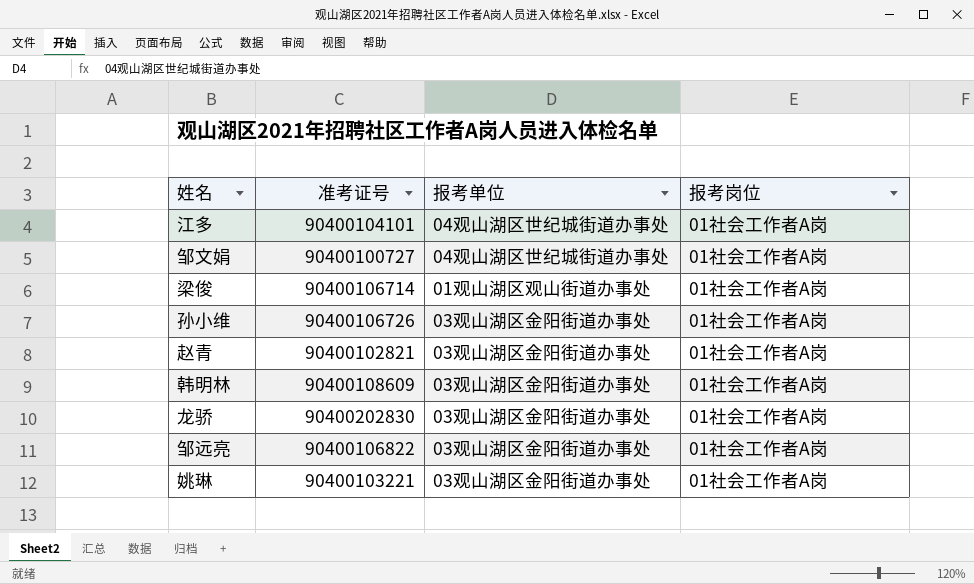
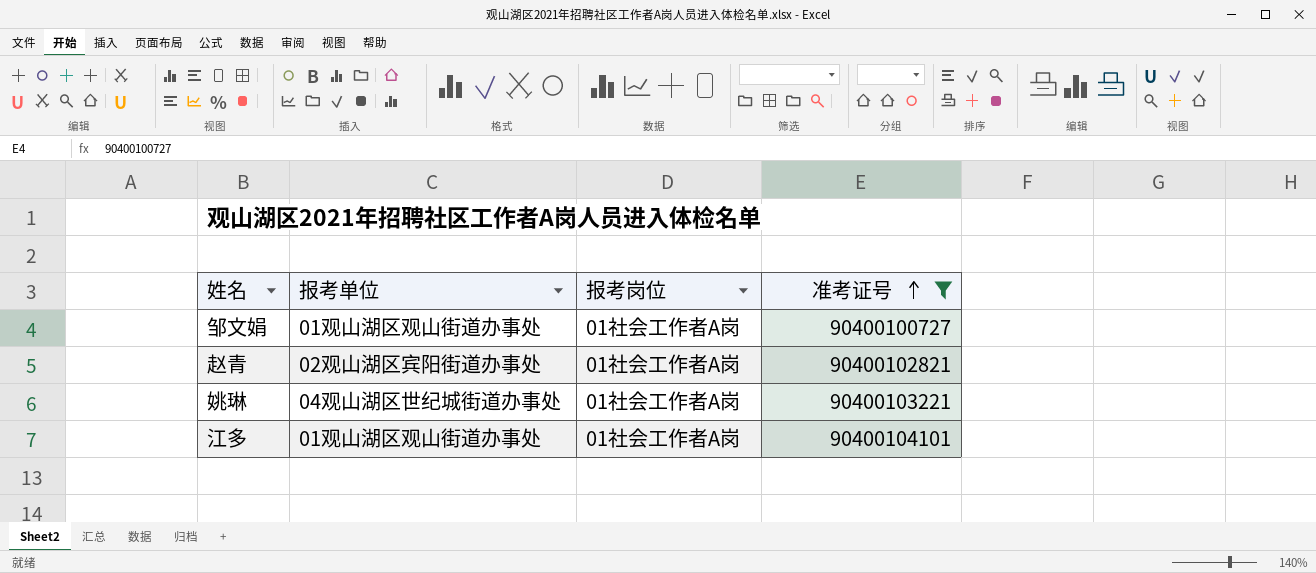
filter: none -> 准考证号 <= 90400104101
row order: none -> 准考证号 ascending
column 准考证号 | position: 2 -> 4
邹文娟 | 报考单位: 04观山湖区世纪城街道办事处 -> 01观山湖区观山街道办事处
赵青 | 报考单位: 03观山湖区金阳街道办事处 -> 02观山湖区宾阳街道办事处
姚琳 | 报考单位: 03观山湖区金阳街道办事处 -> 04观山湖区世纪城街道办事处
江多 | 报考单位: 04观山湖区世纪城街道办事处 -> 01观山湖区观山街道办事处

